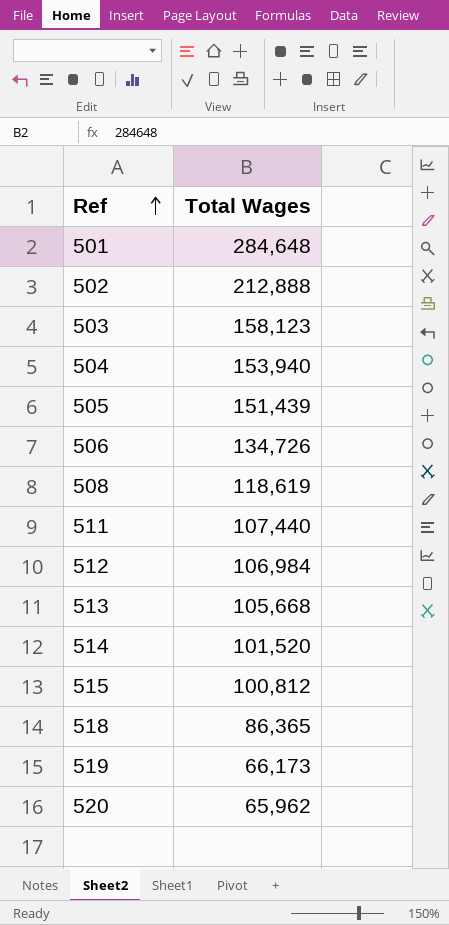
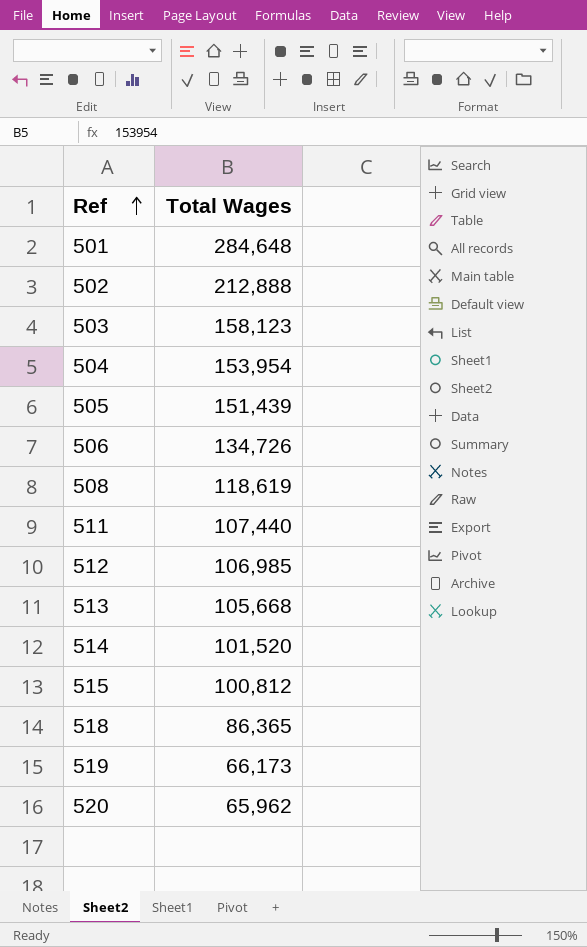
504 | Total Wages: 153,940 -> 153,954
512 | Total Wages: 106,984 -> 106,985

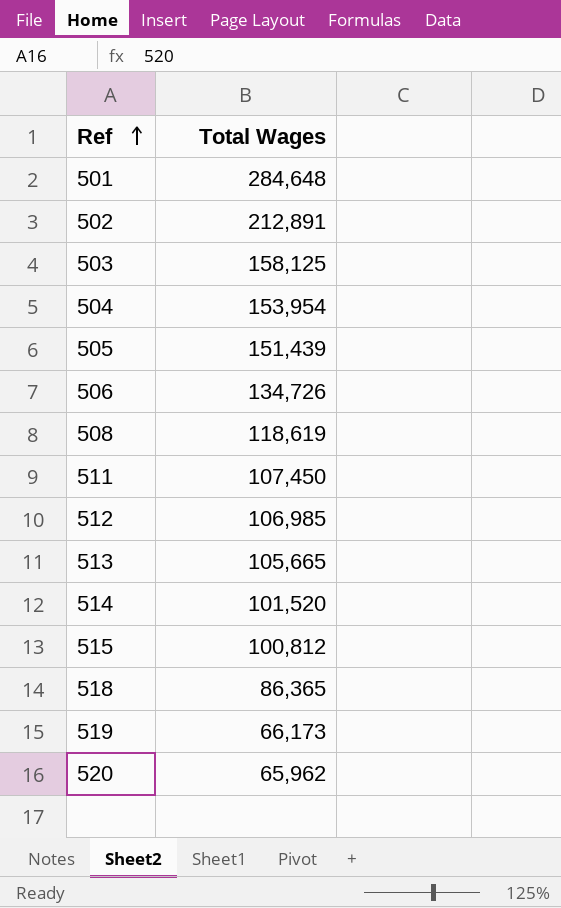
502 | Total Wages: 212,888 -> 212,891
503 | Total Wages: 158,123 -> 158,125
511 | Total Wages: 107,440 -> 107,450
513 | Total Wages: 105,668 -> 105,665

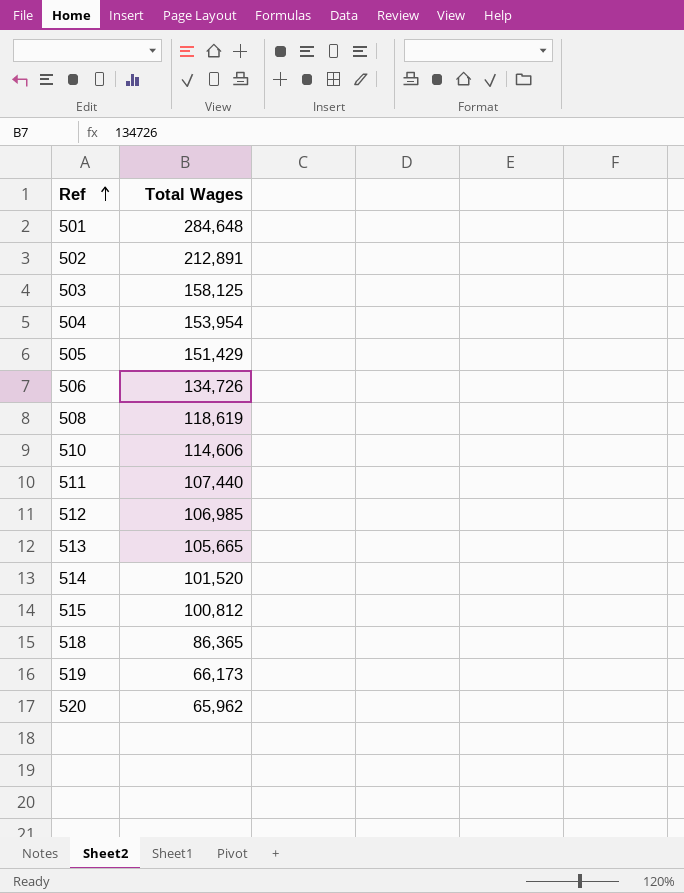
505 | Total Wages: 151,439 -> 151,429
row 510: none -> 114,606
511 | Total Wages: 107,450 -> 107,440

